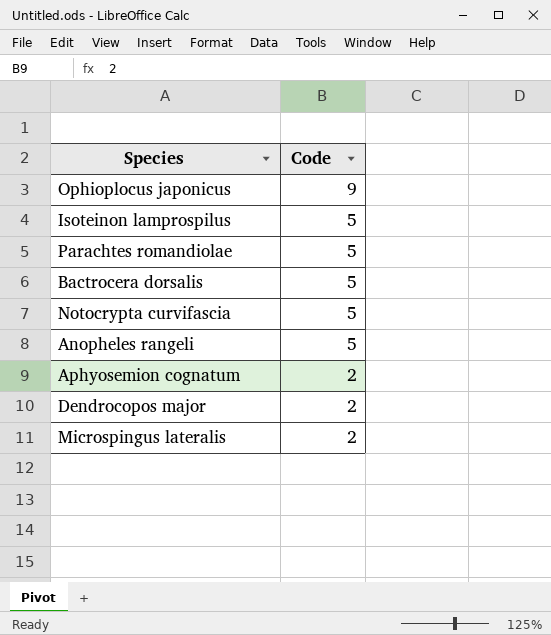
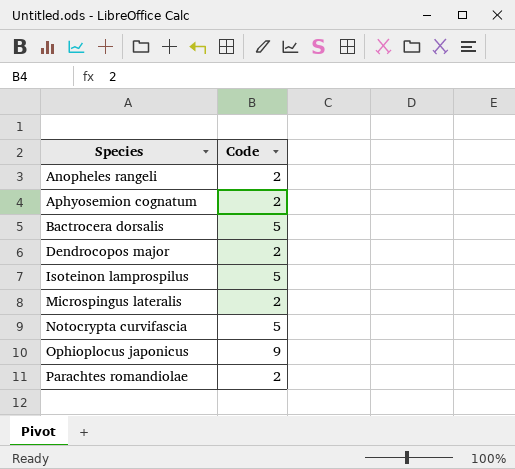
row order: Code descending -> Species ascending
Anopheles rangeli | Code: 5 -> 2
Parachtes romandiolae | Code: 5 -> 2

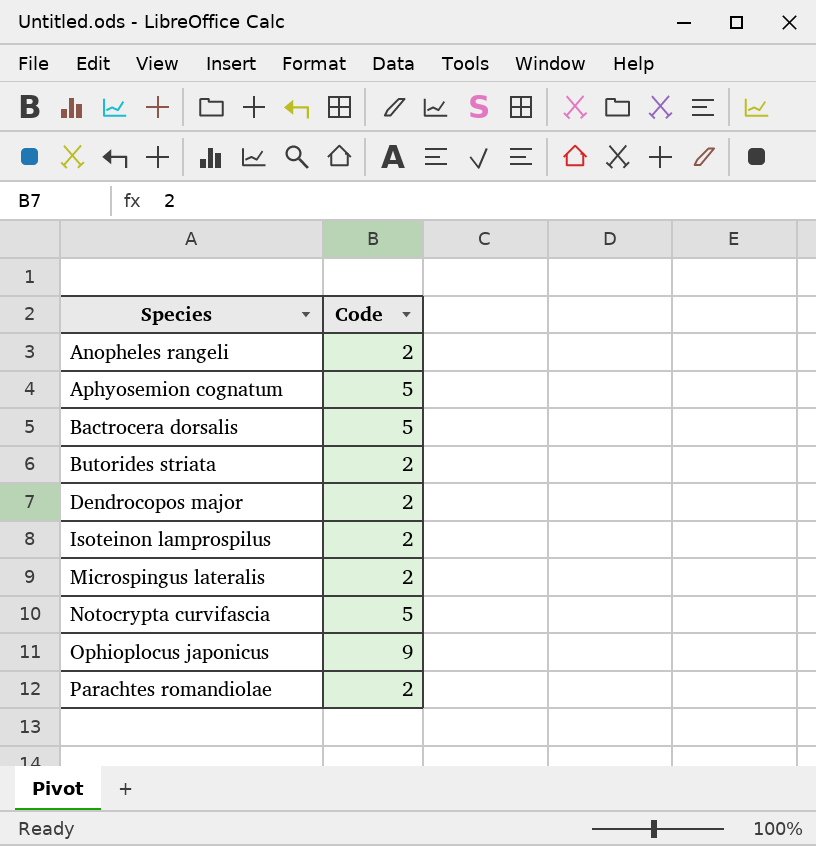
Aphyosemion cognatum | Code: 2 -> 5
row Butorides striata: none -> 2
Isoteinon lamprospilus | Code: 5 -> 2

